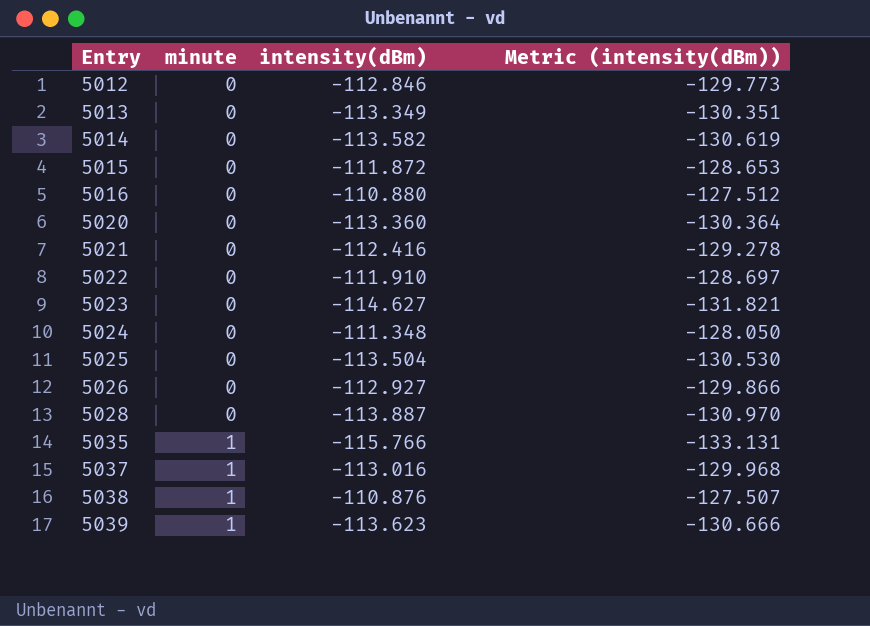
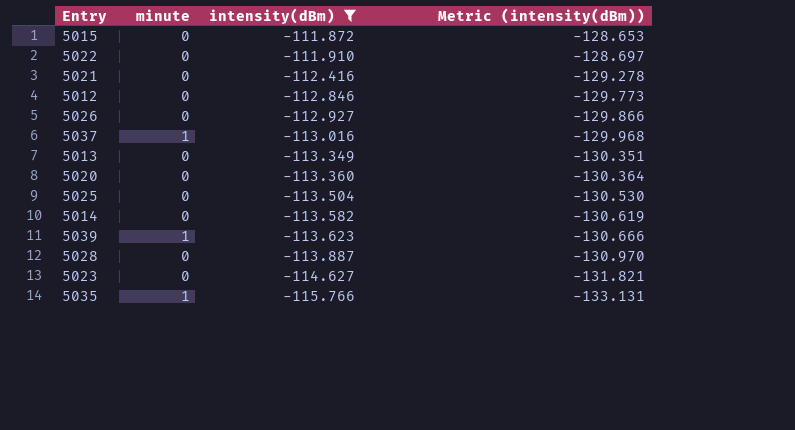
filter: none -> intensity(dBm) <= -111.872
row order: Entry ascending -> intensity(dBm) descending

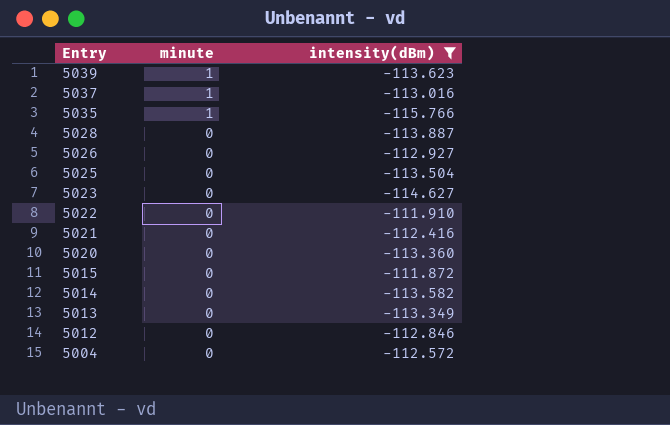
row order: intensity(dBm) descending -> Entry descending
column Metric (intensity(dBm)) | formula: [intensity(dBm)] * 1.15 -> none
row 5004: none -> 0 | -112.572

